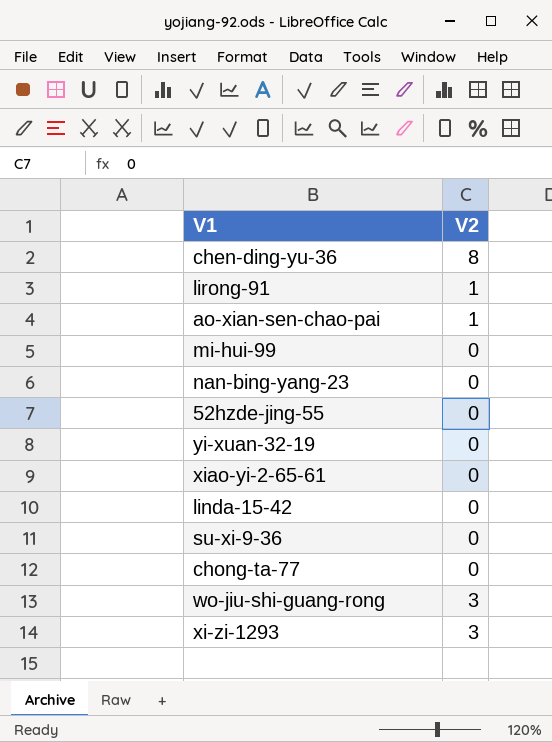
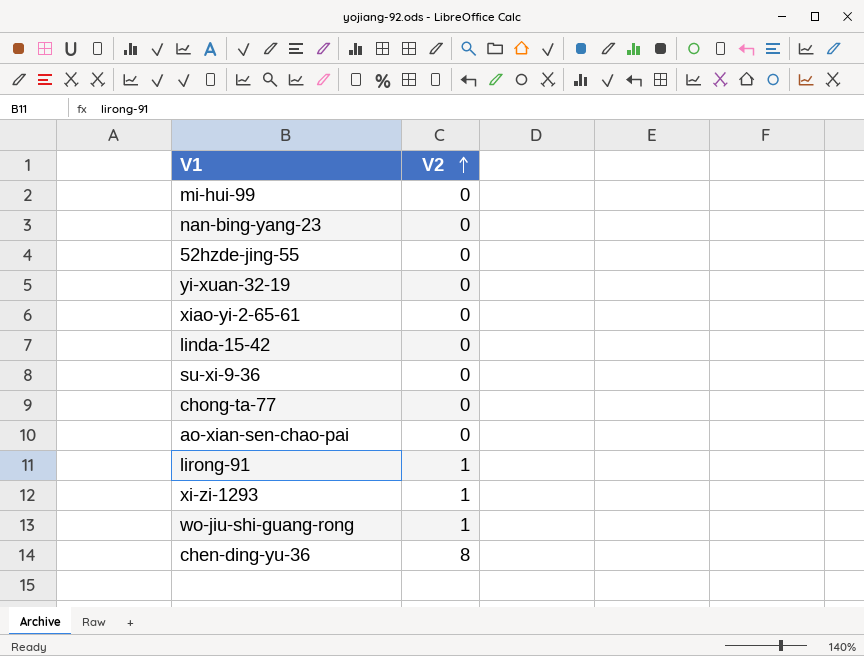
row order: none -> V2 ascending
ao-xian-sen-chao-pai | V2: 1 -> 0
xi-zi-1293 | V2: 3 -> 1
wo-jiu-shi-guang-rong | V2: 3 -> 1

